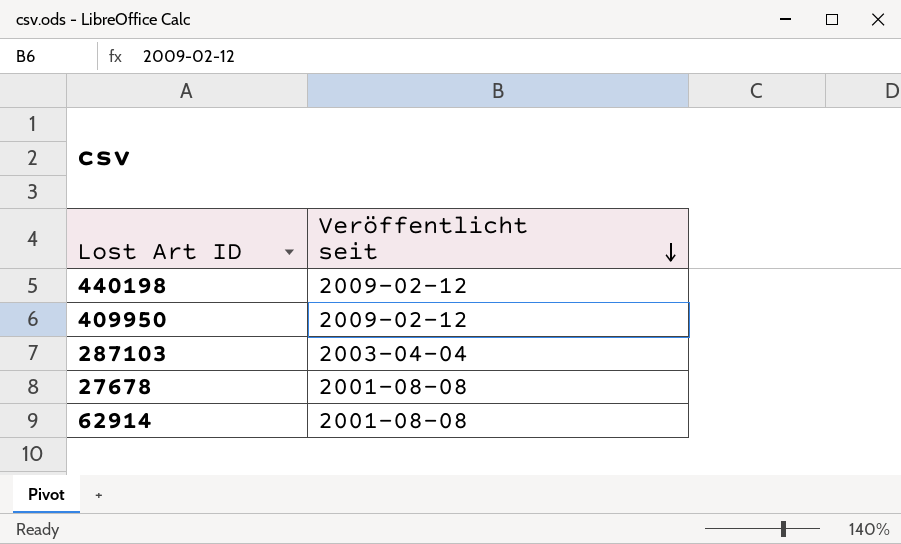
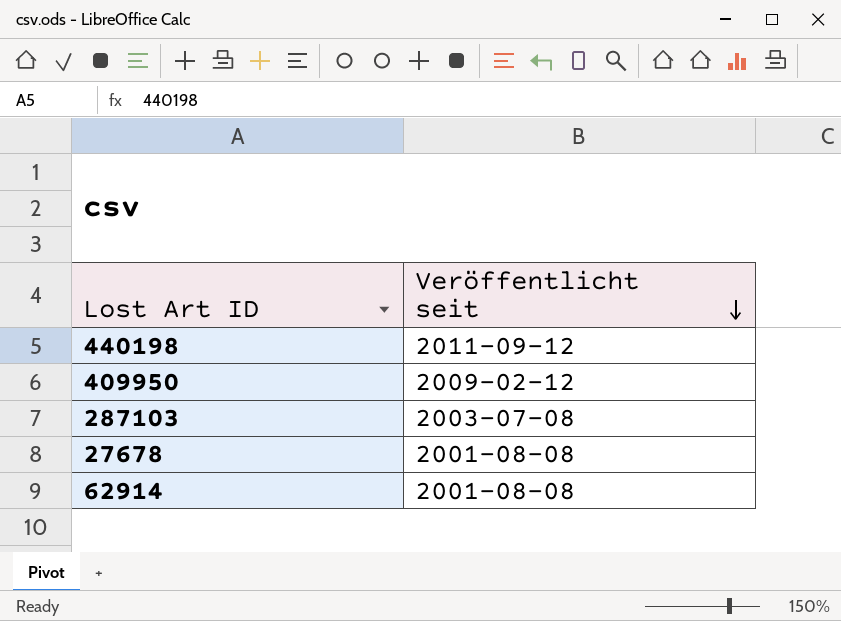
440198 | Veröffentlicht seit: 2009-02-12 -> 2011-09-12
287103 | Veröffentlicht seit: 2003-04-04 -> 2003-07-08

